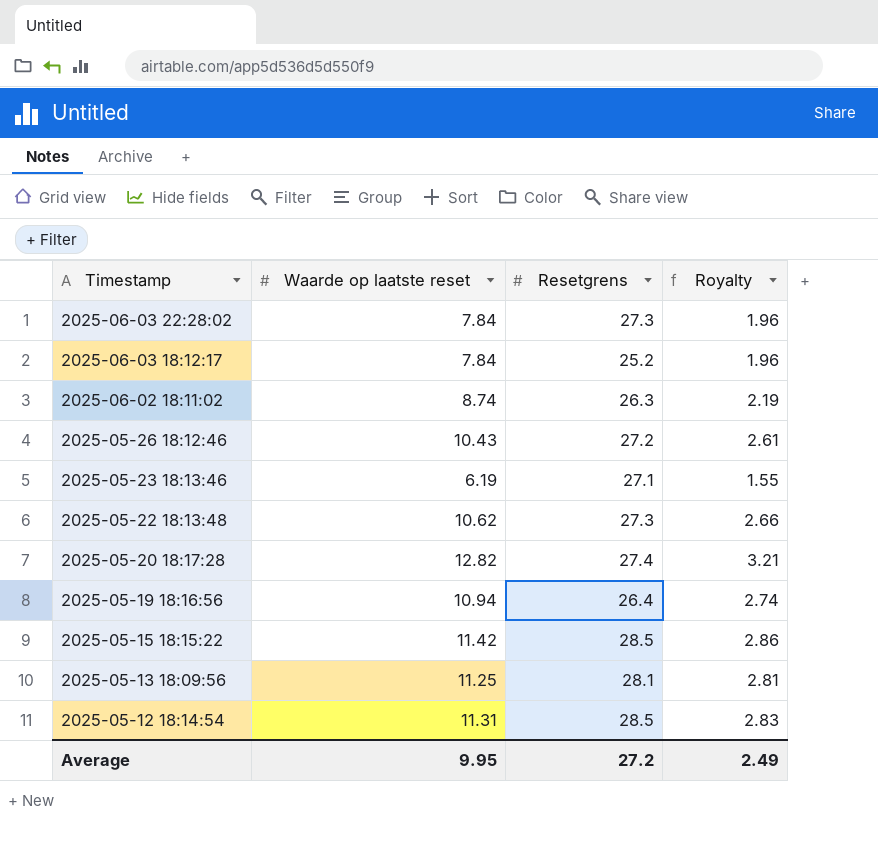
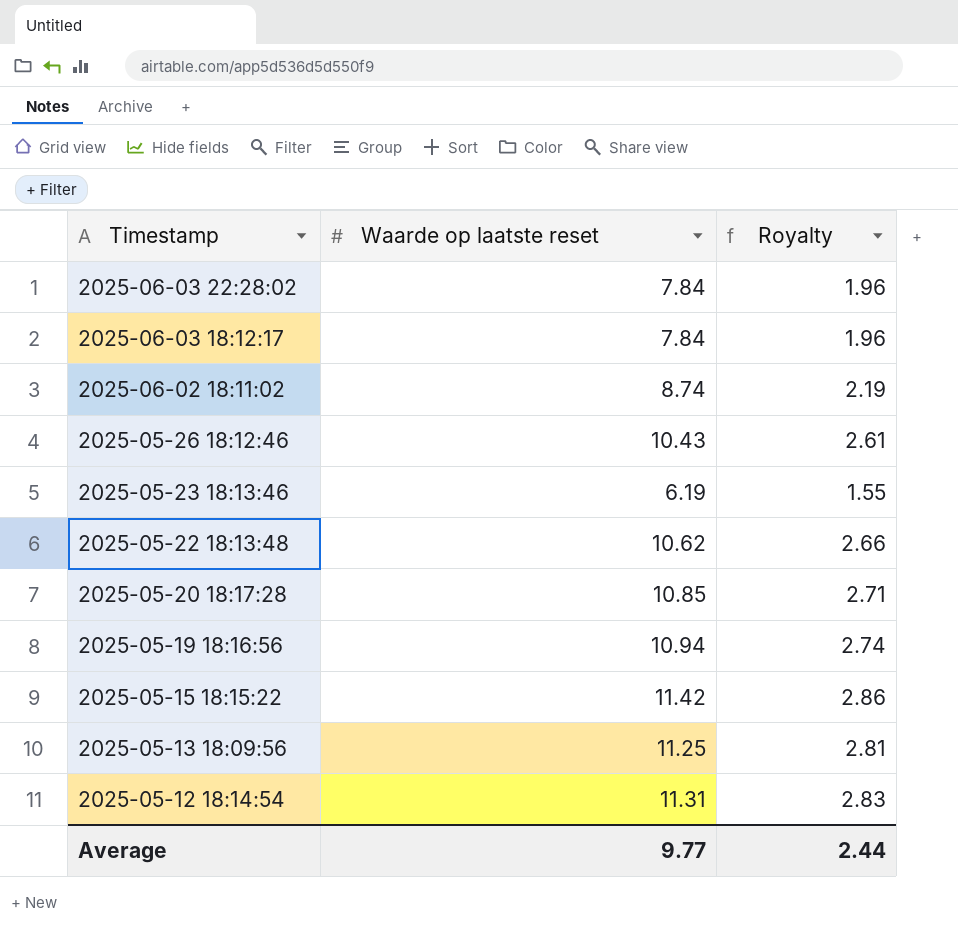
column Resetgrens | position: 3 -> none
2025-05-20 18:17:28 | Waarde op laatste reset: 12.82 -> 10.85
2025-05-20 18:17:28 | Royalty: 3.21 -> 2.71
Average | Waarde op laatste reset: 9.95 -> 9.77
Average | Royalty: 2.49 -> 2.44

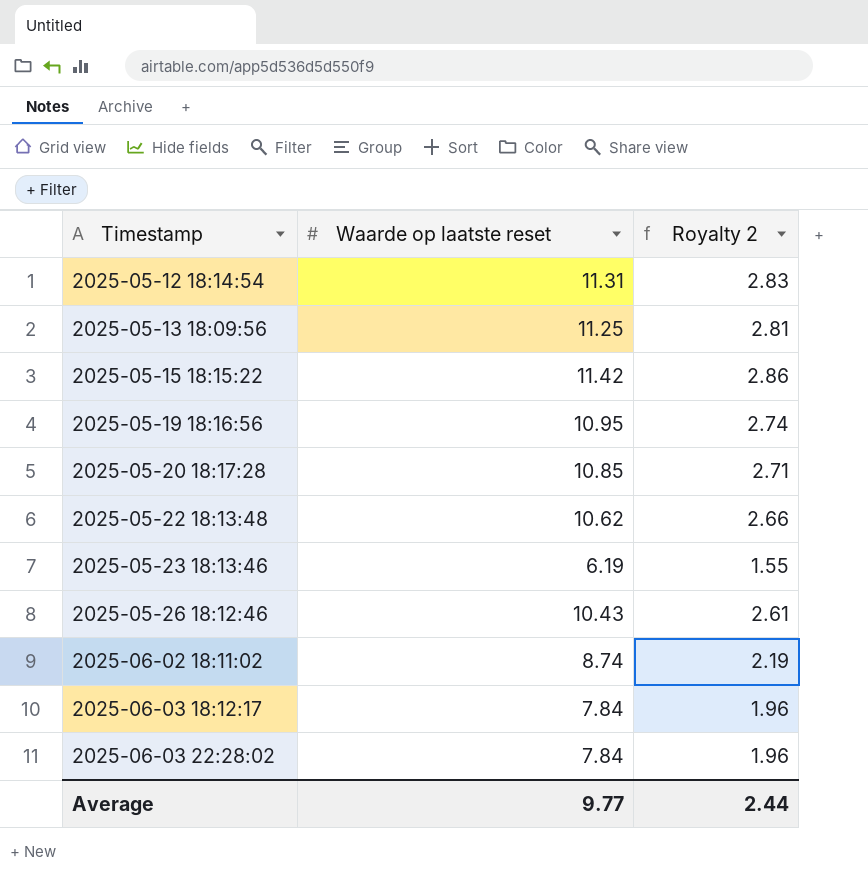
row order: Timestamp descending -> Timestamp ascending
column name: Royalty -> Royalty 2
2025-05-19 18:16:56 | Waarde op laatste reset: 10.94 -> 10.95

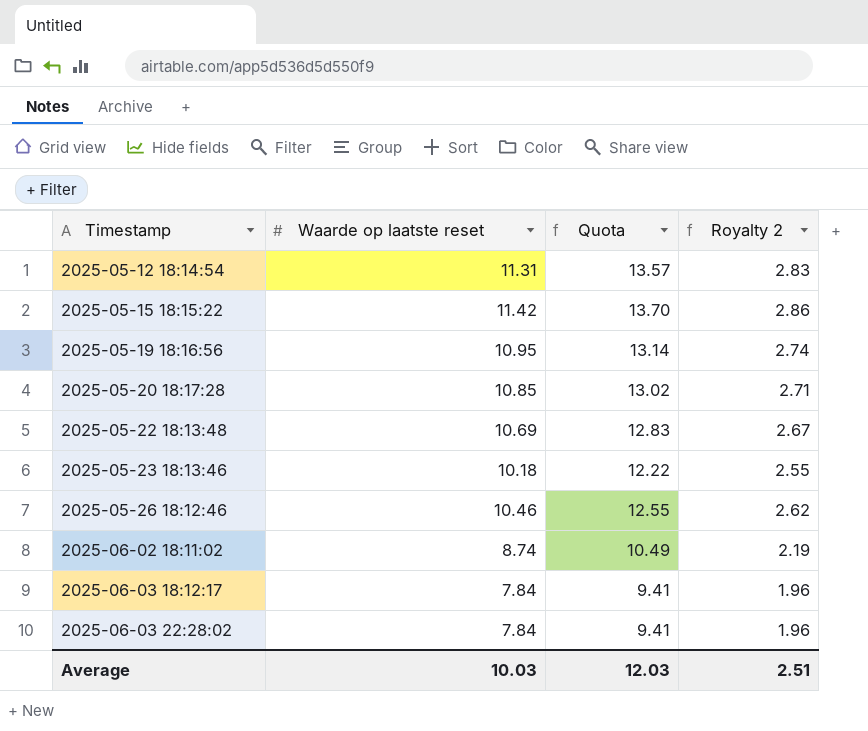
column Quota | formula: none -> [Waarde op laatste reset] * 1.2
row 2025-05-13 18:09:56: 11.25 | 2.81 -> none
2025-05-22 18:13:48 | Waarde op laatste reset: 10.62 -> 10.69
2025-05-22 18:13:48 | Royalty 2: 2.66 -> 2.67
2025-05-23 18:13:46 | Waarde op laatste reset: 6.19 -> 10.18
2025-05-23 18:13:46 | Royalty 2: 1.55 -> 2.55
2025-05-26 18:12:46 | Waarde op laatste reset: 10.43 -> 10.46
2025-05-26 18:12:46 | Royalty 2: 2.61 -> 2.62
Average | Waarde op laatste reset: 9.77 -> 10.03
Average | Royalty 2: 2.44 -> 2.51

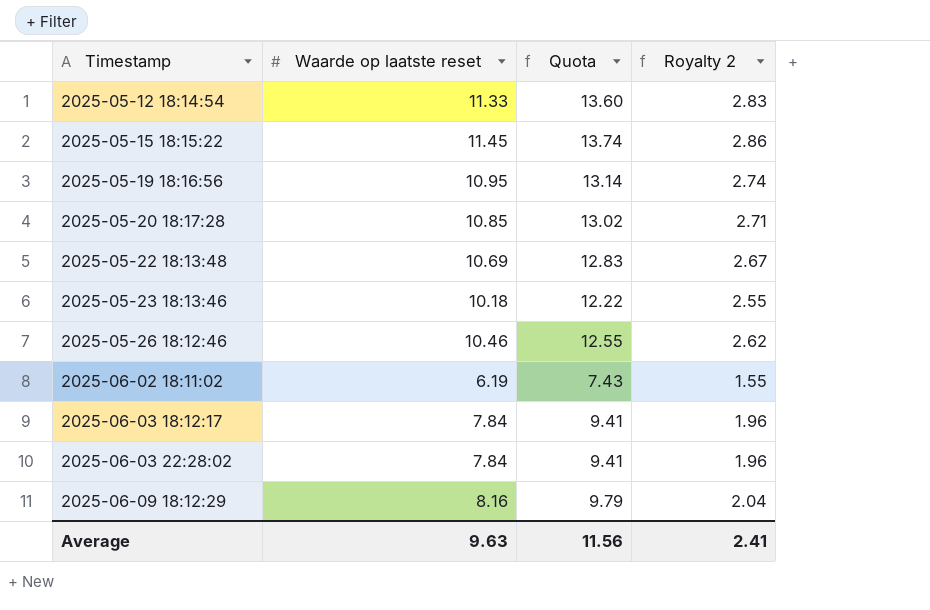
2025-05-12 18:14:54 | Waarde op laatste reset: 11.31 -> 11.33
2025-05-12 18:14:54 | Quota: 13.57 -> 13.60
2025-05-15 18:15:22 | Waarde op laatste reset: 11.42 -> 11.45
2025-05-15 18:15:22 | Quota: 13.70 -> 13.74
2025-06-02 18:11:02 | Waarde op laatste reset: 8.74 -> 6.19
2025-06-02 18:11:02 | Quota: 10.49 -> 7.43
2025-06-02 18:11:02 | Royalty 2: 2.19 -> 1.55
row 2025-06-09 18:12:29: none -> 8.16 | 9.79 | 2.04
Average | Waarde op laatste reset: 10.03 -> 9.63
Average | Quota: 12.03 -> 11.56
Average | Royalty 2: 2.51 -> 2.41

